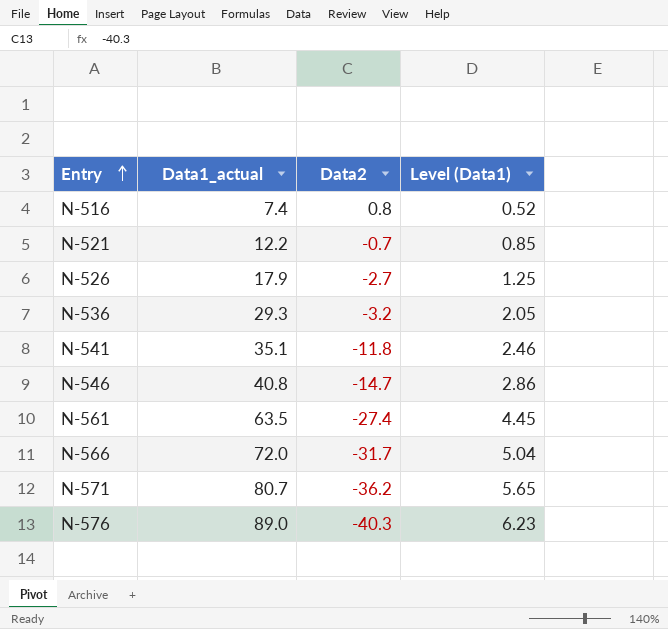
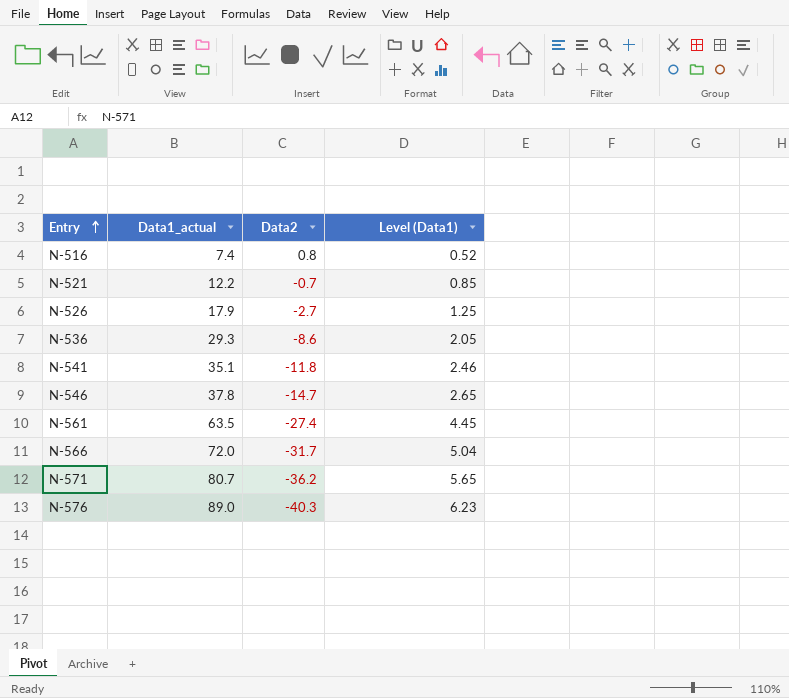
N-536 | Data2: -3.2 -> -8.6
N-546 | Data1_actual: 40.8 -> 37.8
N-546 | Level (Data1): 2.86 -> 2.65

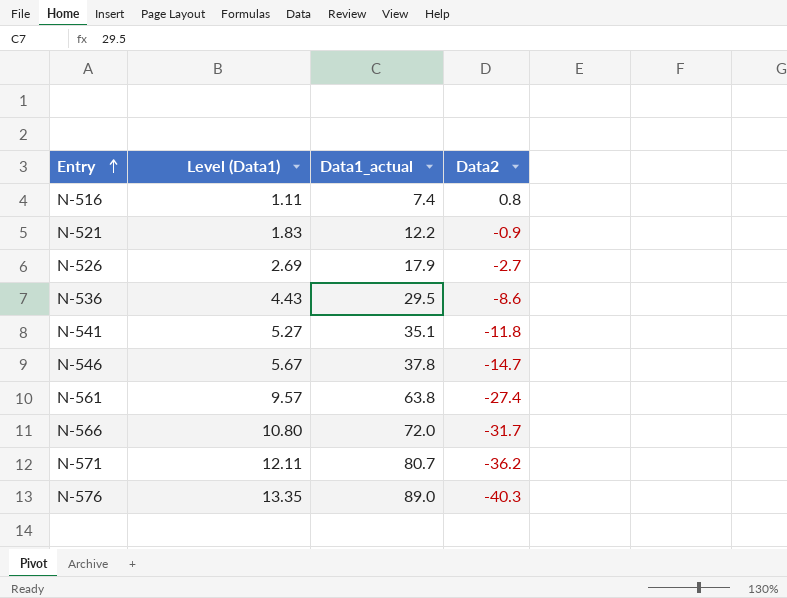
column Level (Data1) | formula: [Data1_actual] * 0.07 -> [Data1_actual] * 0.15
column Level (Data1) | position: 4 -> 2
N-521 | Data2: -0.7 -> -0.9
N-536 | Data1_actual: 29.3 -> 29.5
N-561 | Data1_actual: 63.5 -> 63.8

